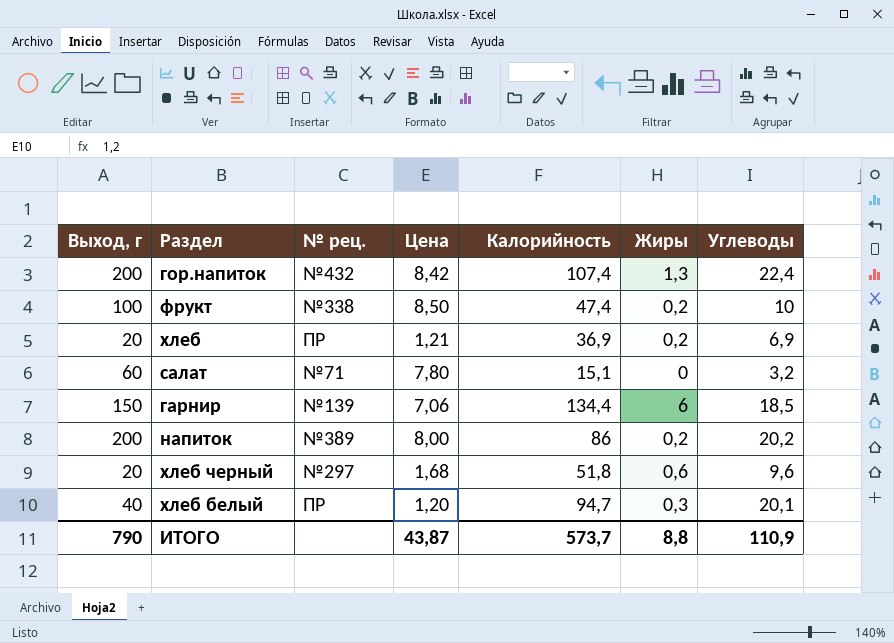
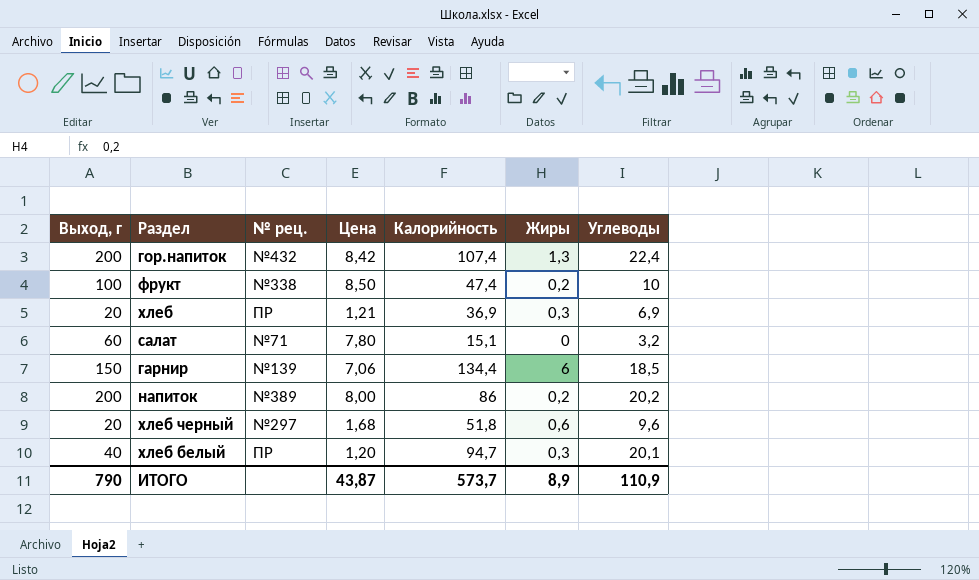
хлеб | Жиры: 0,2 -> 0,3
ИТОГО | Жиры: 8,8 -> 8,9

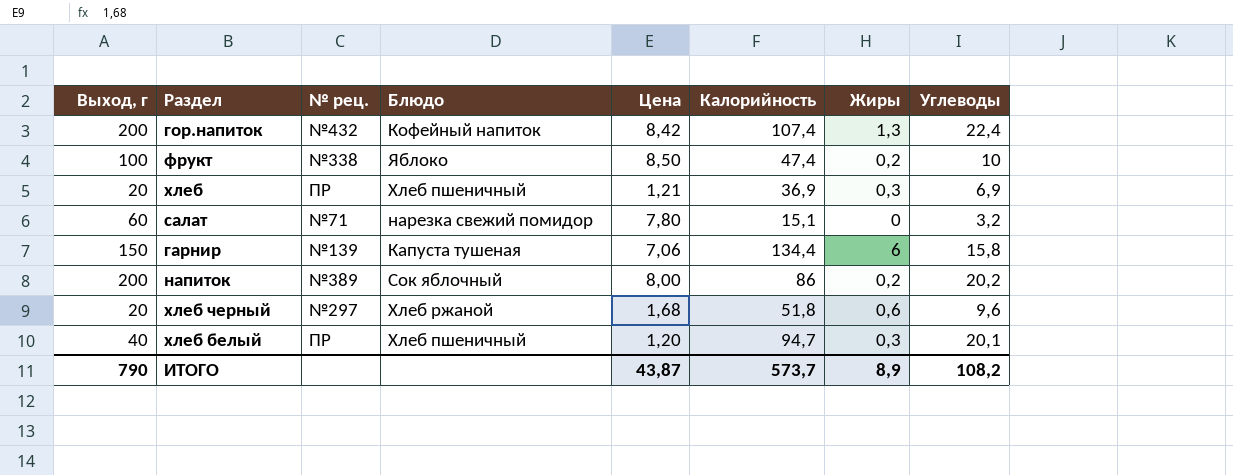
column Блюдо | position: none -> 4
гарнир | Углеводы: 18,5 -> 15,8
ИТОГО | Углеводы: 110,9 -> 108,2

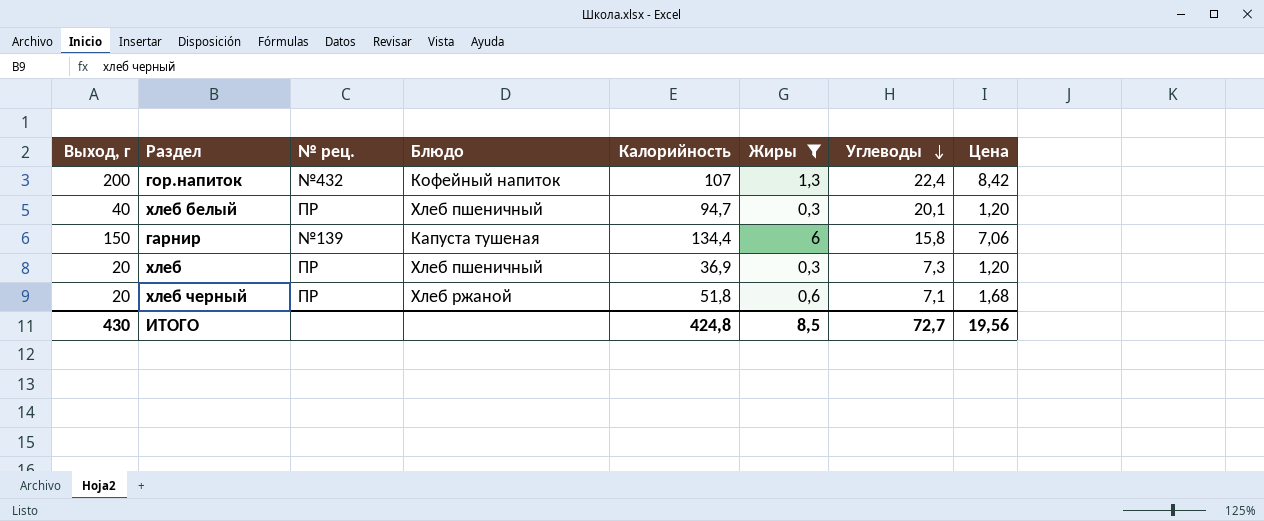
filter: none -> Жиры >= 0,3
row order: none -> Углеводы descending
column Цена | position: 5 -> 8
гор.напиток | Калорийность: 107,4 -> 107
хлеб | Углеводы: 6,9 -> 7,3
хлеб | Цена: 1,21 -> 1,20
хлеб черный | № рец.: №297 -> ПР
хлеб черный | Углеводы: 9,6 -> 7,1
ИТОГО | Выход, г: 790 -> 430
ИТОГО | Калорийность: 573,7 -> 424,8
ИТОГО | Жиры: 8,9 -> 8,5
ИТОГО | Углеводы: 108,2 -> 72,7
ИТОГО | Цена: 43,87 -> 19,56

